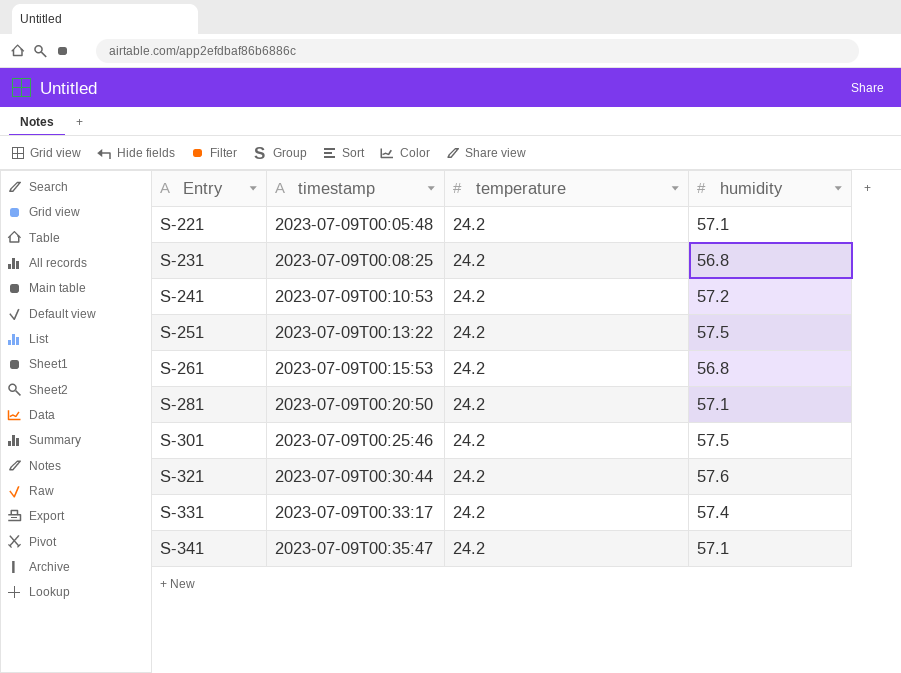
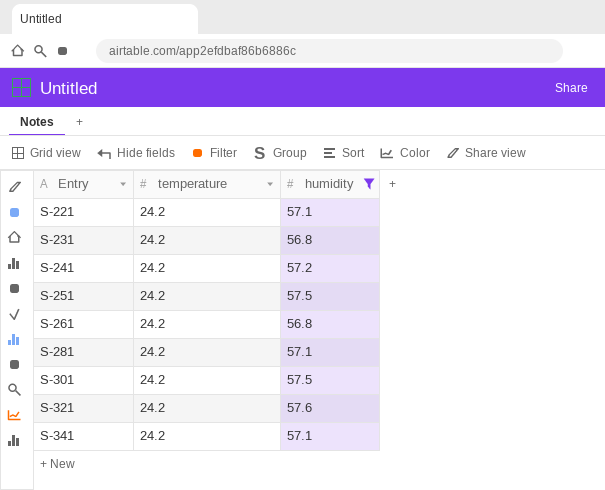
filter: none -> humidity != 57.4
column timestamp | position: 2 -> none

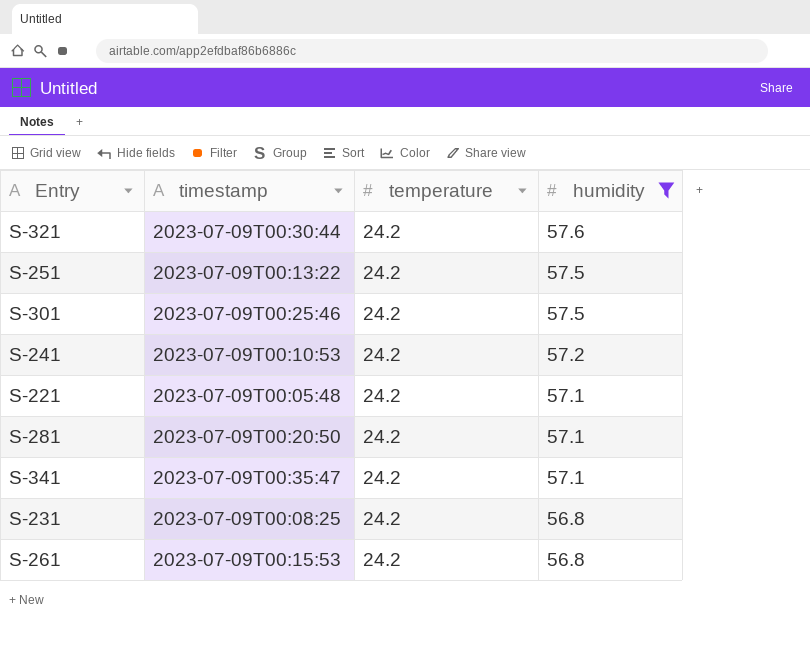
row order: Entry ascending -> humidity descending
column timestamp | position: none -> 2

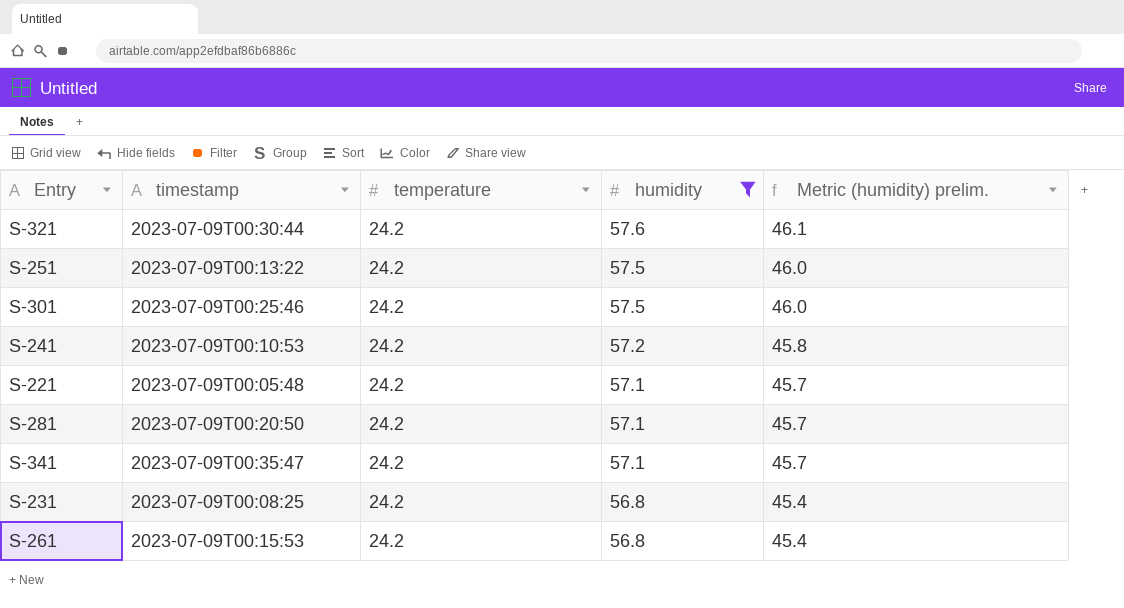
column Metric (humidity) prelim. | formula: none -> [humidity] * 0.8

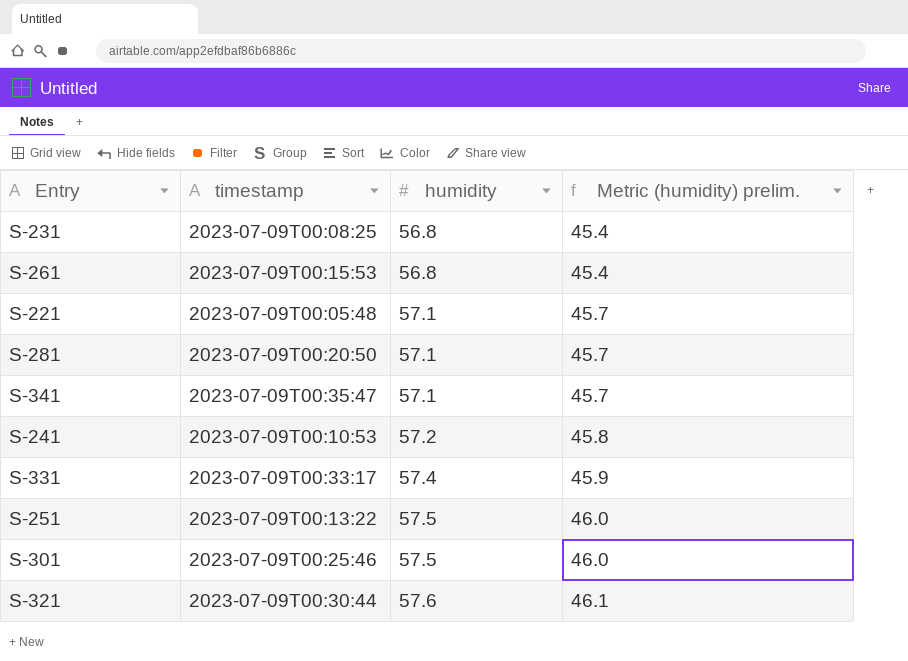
filter: humidity != 57.4 -> none
row order: humidity descending -> humidity ascending
column temperature | position: 3 -> none

